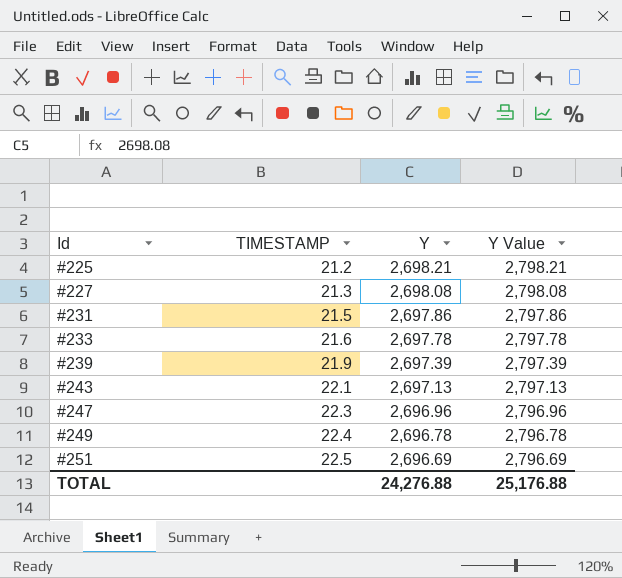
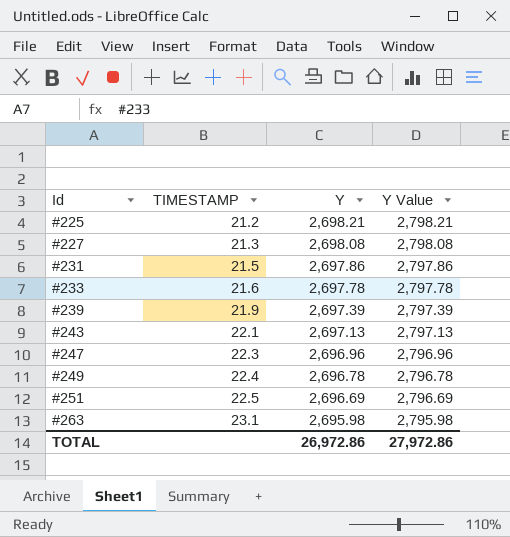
row #263: none -> 23.1 | 2,695.98 | 2,795.98
TOTAL | Y: 24,276.88 -> 26,972.86
TOTAL | Y Value: 25,176.88 -> 27,972.86

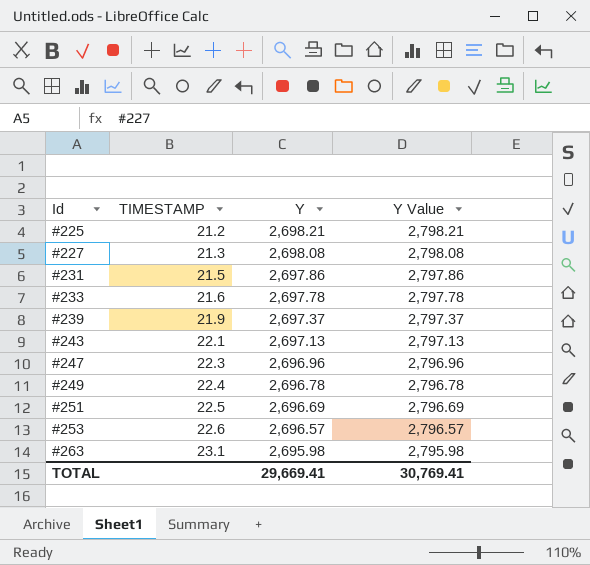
#239 | Y: 2,697.39 -> 2,697.37
#239 | Y Value: 2,797.39 -> 2,797.37
row #253: none -> 22.6 | 2,696.57 | 2,796.57
TOTAL | Y: 26,972.86 -> 29,669.41
TOTAL | Y Value: 27,972.86 -> 30,769.41

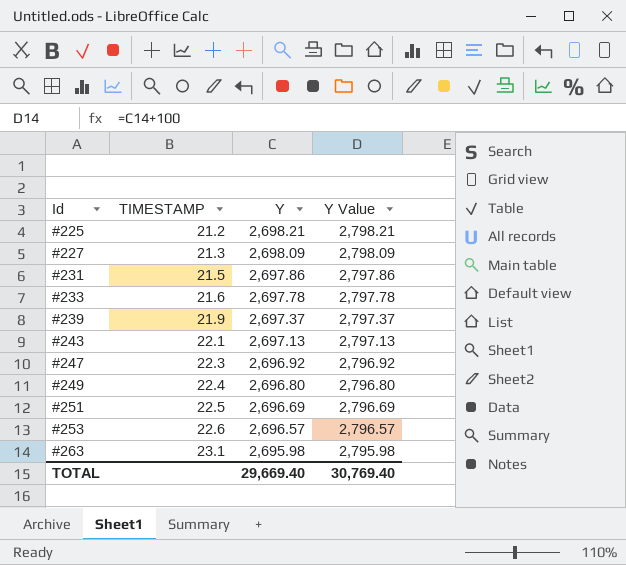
#227 | Y: 2,698.08 -> 2,698.09
#227 | Y Value: 2,798.08 -> 2,798.09
#247 | Y: 2,696.96 -> 2,696.92
#247 | Y Value: 2,796.96 -> 2,796.92
#249 | Y: 2,696.78 -> 2,696.80
#249 | Y Value: 2,796.78 -> 2,796.80
TOTAL | Y: 29,669.41 -> 29,669.40
TOTAL | Y Value: 30,769.41 -> 30,769.40

